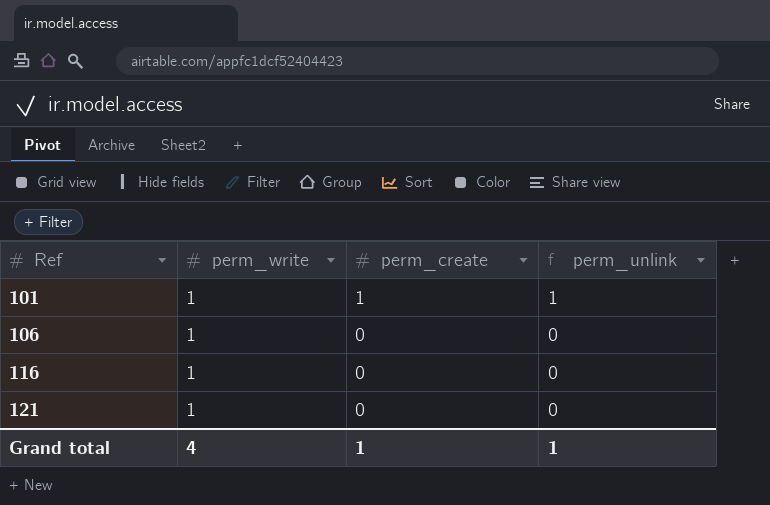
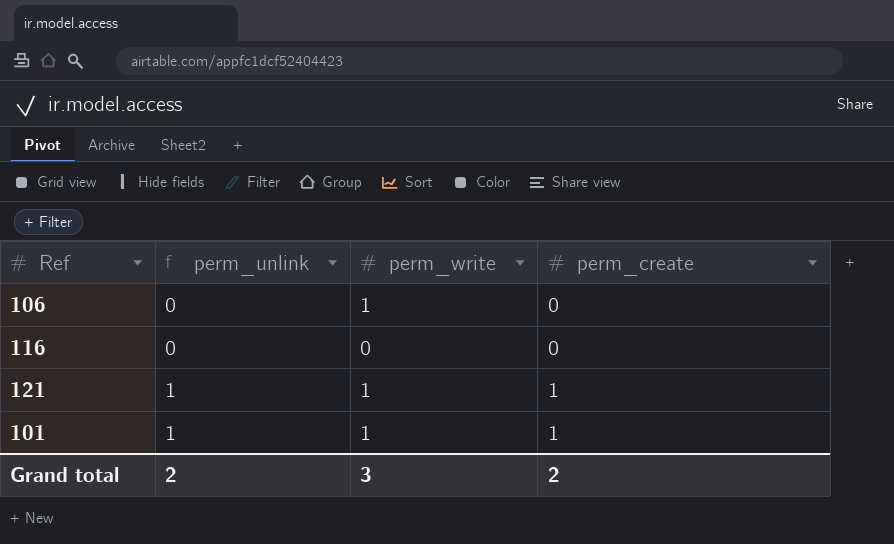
row order: Ref ascending -> perm_unlink ascending
column perm_unlink | position: 4 -> 2
116 | perm_write: 1 -> 0
121 | perm_unlink: 0 -> 1
121 | perm_create: 0 -> 1
Grand total | perm_unlink: 1 -> 2
Grand total | perm_write: 4 -> 3
Grand total | perm_create: 1 -> 2

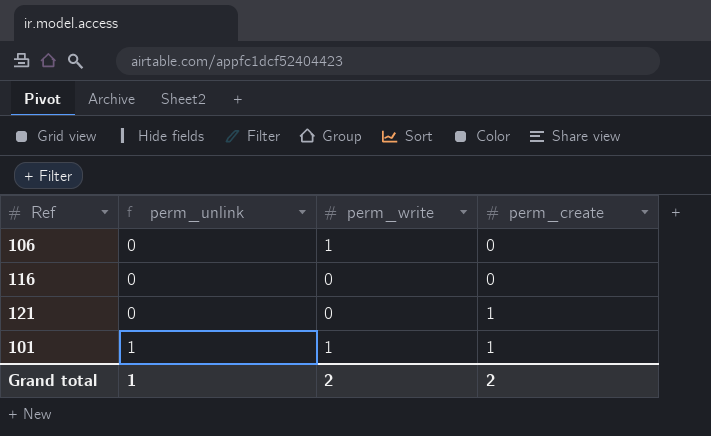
121 | perm_unlink: 1 -> 0
121 | perm_write: 1 -> 0
Grand total | perm_unlink: 2 -> 1
Grand total | perm_write: 3 -> 2

